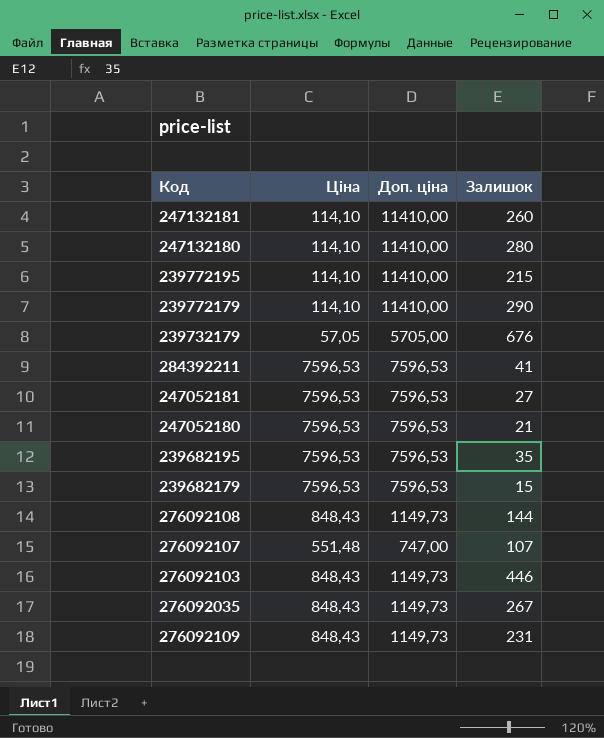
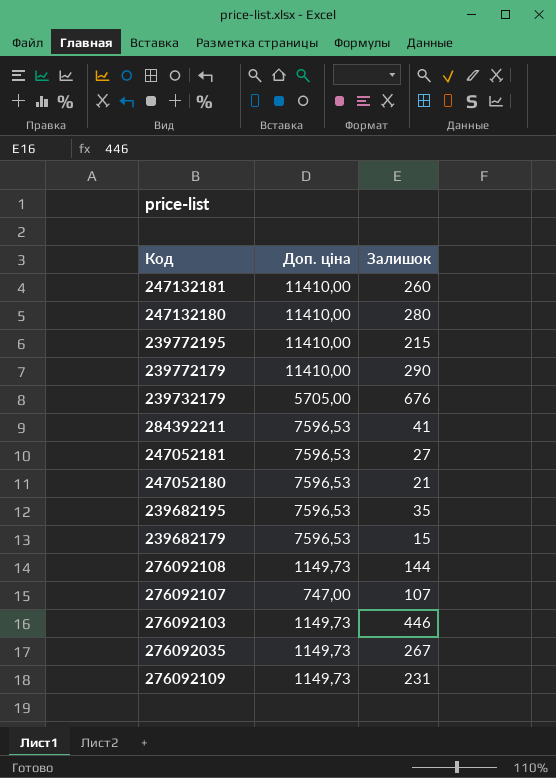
column Ціна | position: 2 -> none

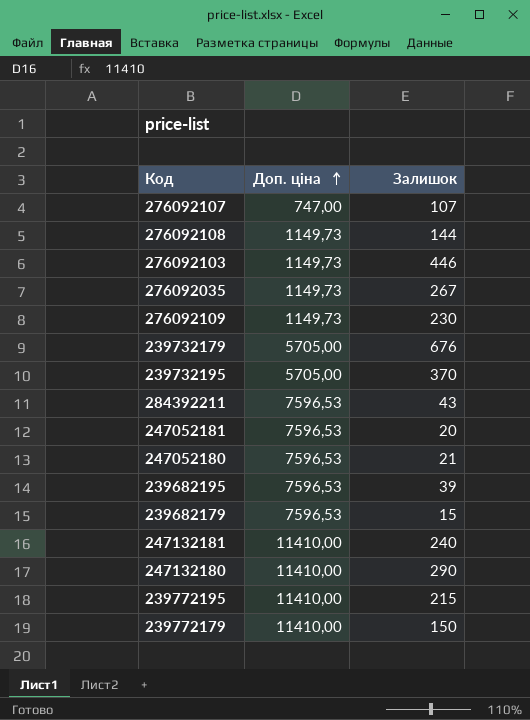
row order: none -> Доп. ціна ascending
276092109 | Залишок: 231 -> 230
row 239732195: none -> 5705,00 | 370
284392211 | Залишок: 41 -> 43
247052181 | Залишок: 27 -> 20
239682195 | Залишок: 35 -> 39
247132181 | Залишок: 260 -> 240
247132180 | Залишок: 280 -> 290
239772179 | Залишок: 290 -> 150

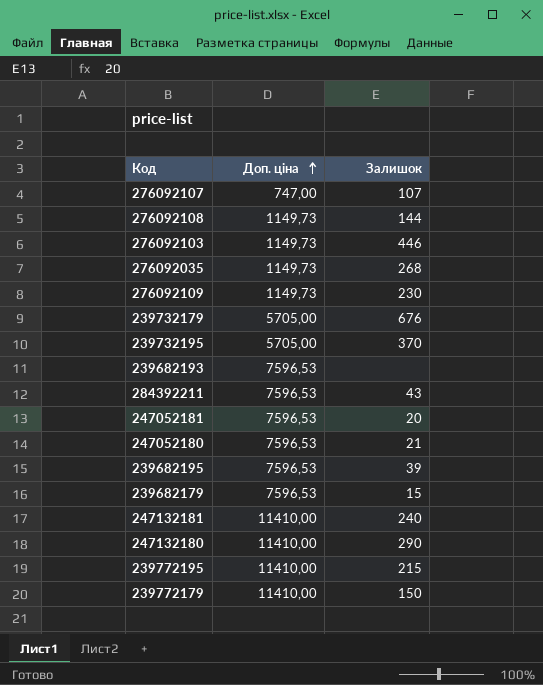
276092035 | Залишок: 267 -> 268
row 239682193: none -> 7596,53 | none

